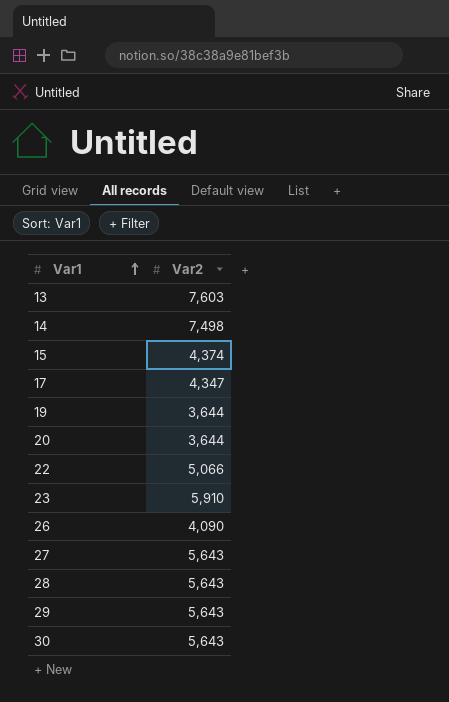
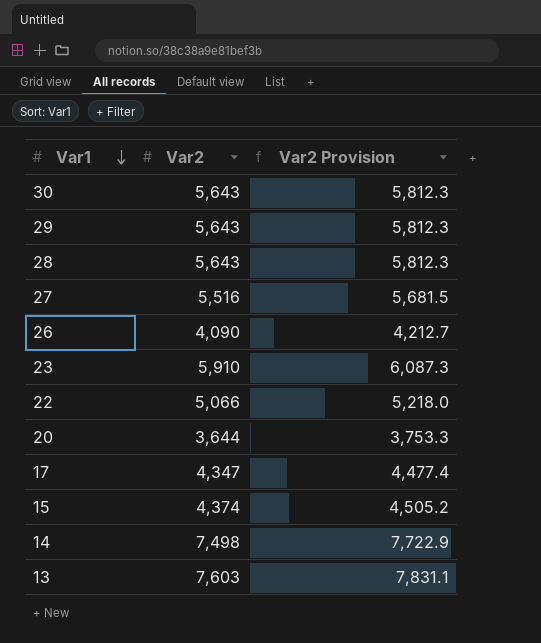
row order: Var1 ascending -> Var1 descending
column Var2 Provision | formula: none -> [Var2] * 1.03
row 19: 3,644 -> none
27 | Var2: 5,643 -> 5,516

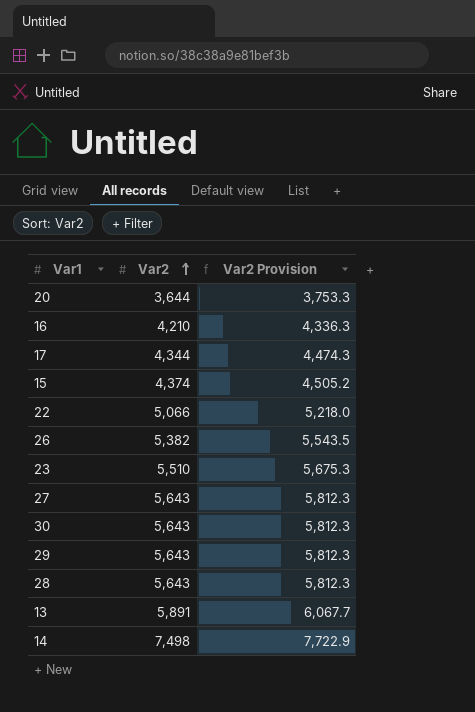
row order: Var1 descending -> Var2 ascending
row 16: none -> 4,210 | 4,336.3
17 | Var2: 4,347 -> 4,344
17 | Var2 Provision: 4,477.4 -> 4,474.3
26 | Var2: 4,090 -> 5,382
26 | Var2 Provision: 4,212.7 -> 5,543.5
23 | Var2: 5,910 -> 5,510
23 | Var2 Provision: 6,087.3 -> 5,675.3
27 | Var2: 5,516 -> 5,643
27 | Var2 Provision: 5,681.5 -> 5,812.3
13 | Var2: 7,603 -> 5,891
13 | Var2 Provision: 7,831.1 -> 6,067.7

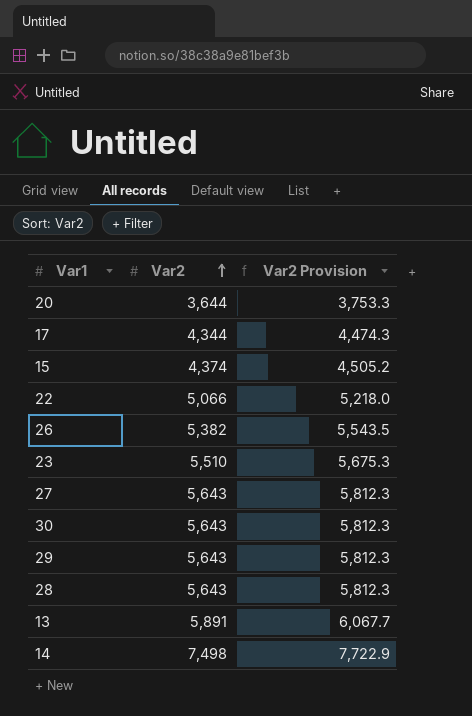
row 16: 4,210 | 4,336.3 -> none

